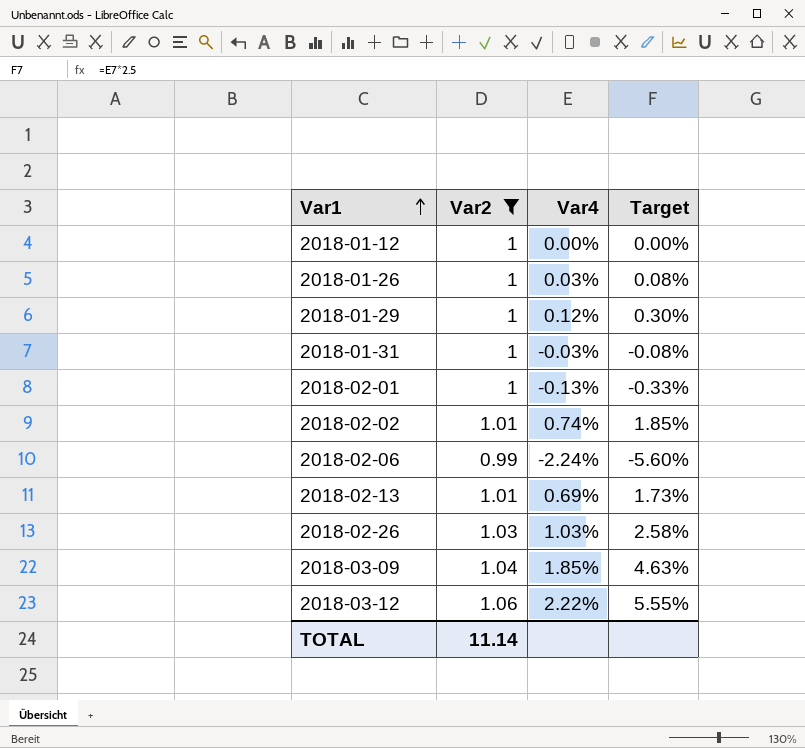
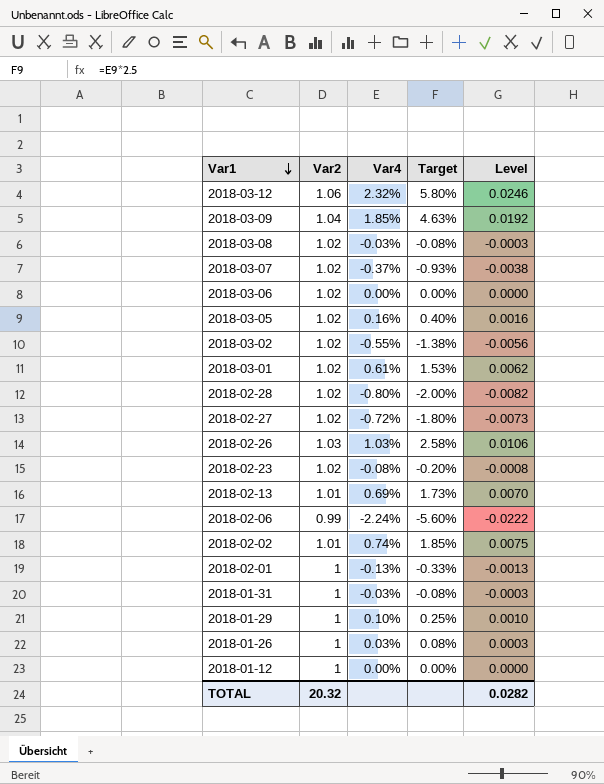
filter: Var2 != 1.02 -> none
row order: Var1 ascending -> Var1 descending
column Level | formula: none -> [Var2] * [Var4]
2018-03-12 | Var4: 2.22% -> 2.32%
2018-03-12 | Target: 5.55% -> 5.80%
2018-01-29 | Var4: 0.12% -> 0.10%
2018-01-29 | Target: 0.30% -> 0.25%
TOTAL | Var2: 11.14 -> 20.32

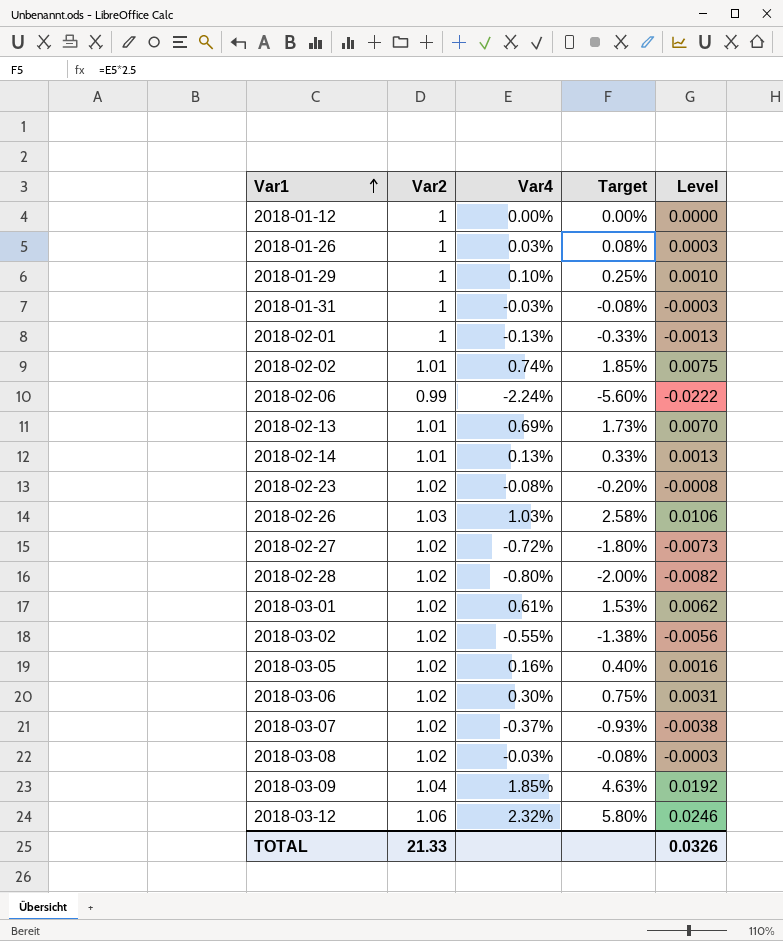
row order: Var1 descending -> Var1 ascending
row 2018-02-14: none -> 1.01 | 0.13% | 0.33% | 0.0013
2018-03-06 | Var4: 0.00% -> 0.30%
2018-03-06 | Target: 0.00% -> 0.75%
2018-03-06 | Level: 0.0000 -> 0.0031
TOTAL | Var2: 20.32 -> 21.33
TOTAL | Level: 0.0282 -> 0.0326

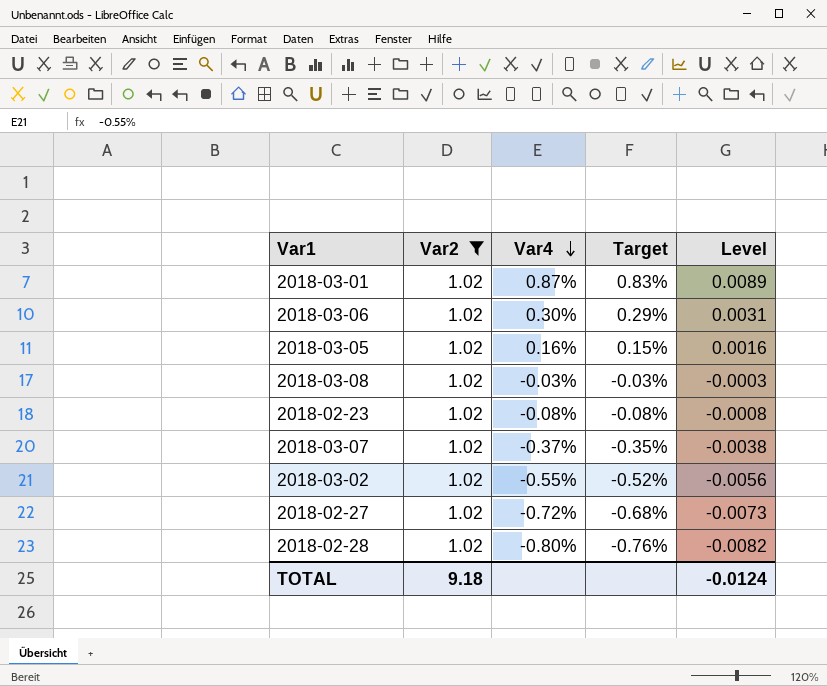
filter: none -> Var2 = 1.02
row order: Var1 ascending -> Var4 descending
column Target | formula: [Var4] * 2.5 -> [Var4] * 0.95
2018-03-01 | Var4: 0.61% -> 0.87%
2018-03-01 | Level: 0.0062 -> 0.0089
TOTAL | Var2: 21.33 -> 9.18
TOTAL | Level: 0.0326 -> -0.0124

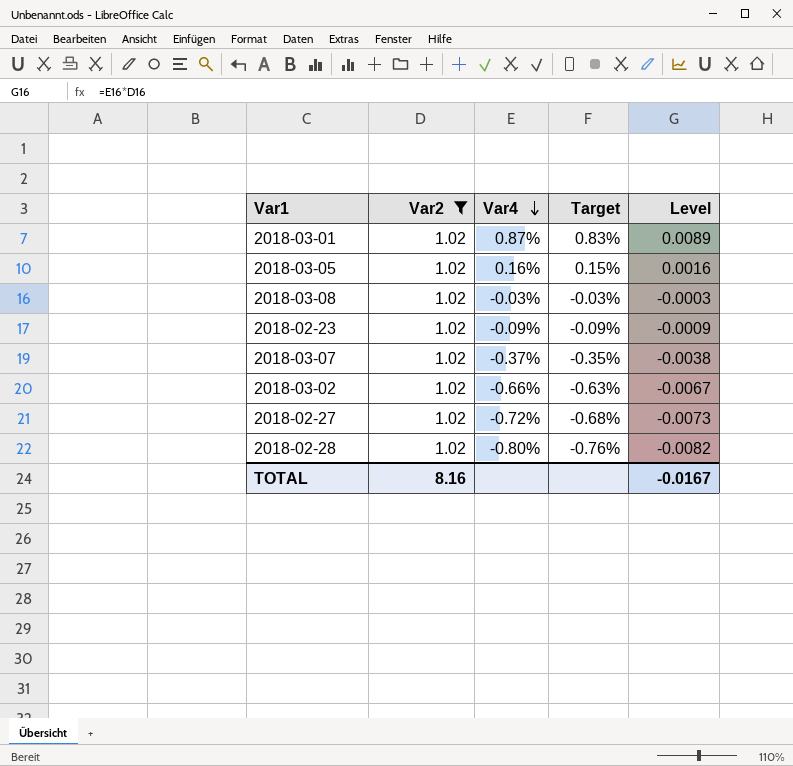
row 2018-03-06: 1.02 | 0.30% | 0.29% | 0.0031 -> none
2018-02-23 | Var4: -0.08% -> -0.09%
2018-02-23 | Target: -0.08% -> -0.09%
2018-02-23 | Level: -0.0008 -> -0.0009
2018-03-02 | Var4: -0.55% -> -0.66%
2018-03-02 | Target: -0.52% -> -0.63%
2018-03-02 | Level: -0.0056 -> -0.0067
TOTAL | Var2: 9.18 -> 8.16
TOTAL | Level: -0.0124 -> -0.0167

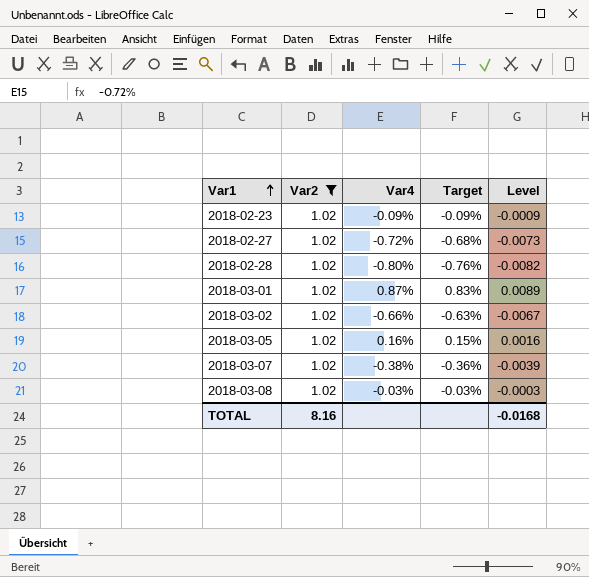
row order: Var4 descending -> Var1 ascending
2018-03-07 | Var4: -0.37% -> -0.38%
2018-03-07 | Target: -0.35% -> -0.36%
2018-03-07 | Level: -0.0038 -> -0.0039
TOTAL | Level: -0.0167 -> -0.0168

